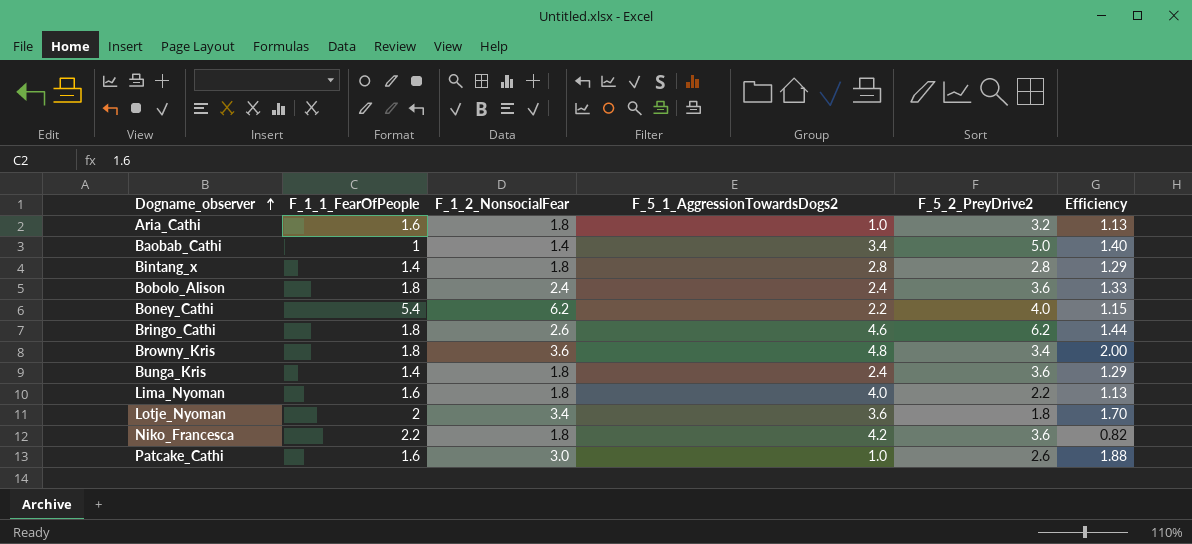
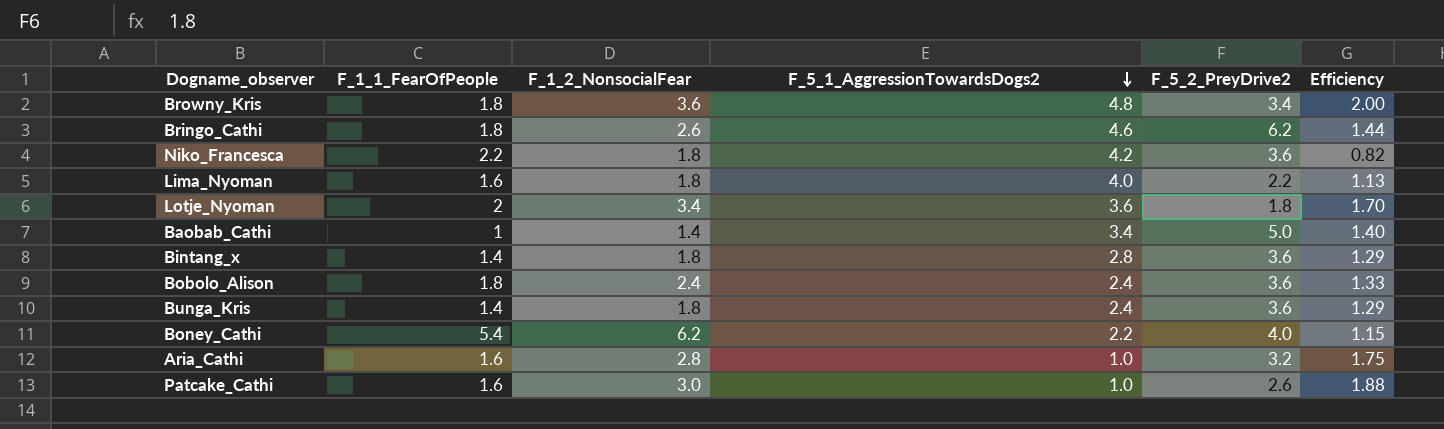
row order: Dogname_observer ascending -> F_5_1_AggressionTowardsDogs2 descending
Bintang_x | F_5_2_PreyDrive2: 2.8 -> 3.6
Aria_Cathi | F_1_2_NonsocialFear: 1.8 -> 2.8
Aria_Cathi | Efficiency: 1.13 -> 1.75

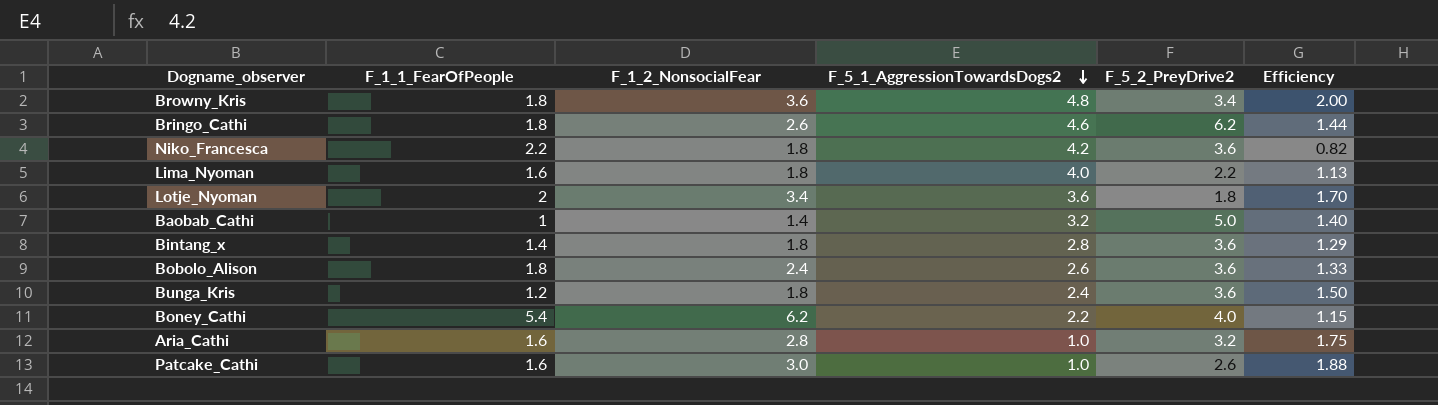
Baobab_Cathi | F_5_1_AggressionTowardsDogs2: 3.4 -> 3.2
Bobolo_Alison | F_5_1_AggressionTowardsDogs2: 2.4 -> 2.6
Bunga_Kris | F_1_1_FearOfPeople: 1.4 -> 1.2
Bunga_Kris | Efficiency: 1.29 -> 1.50

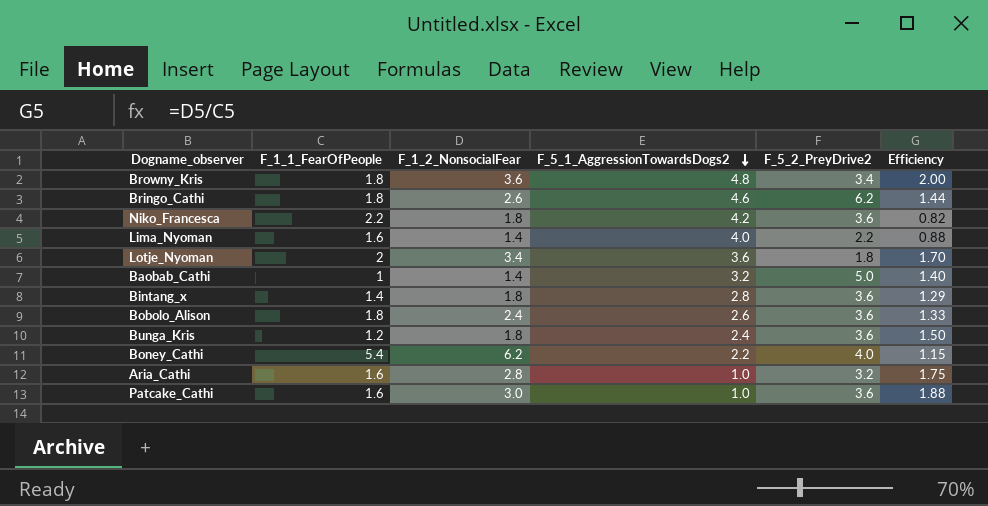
Lima_Nyoman | F_1_2_NonsocialFear: 1.8 -> 1.4
Lima_Nyoman | Efficiency: 1.13 -> 0.88
Patcake_Cathi | F_5_2_PreyDrive2: 2.6 -> 3.6

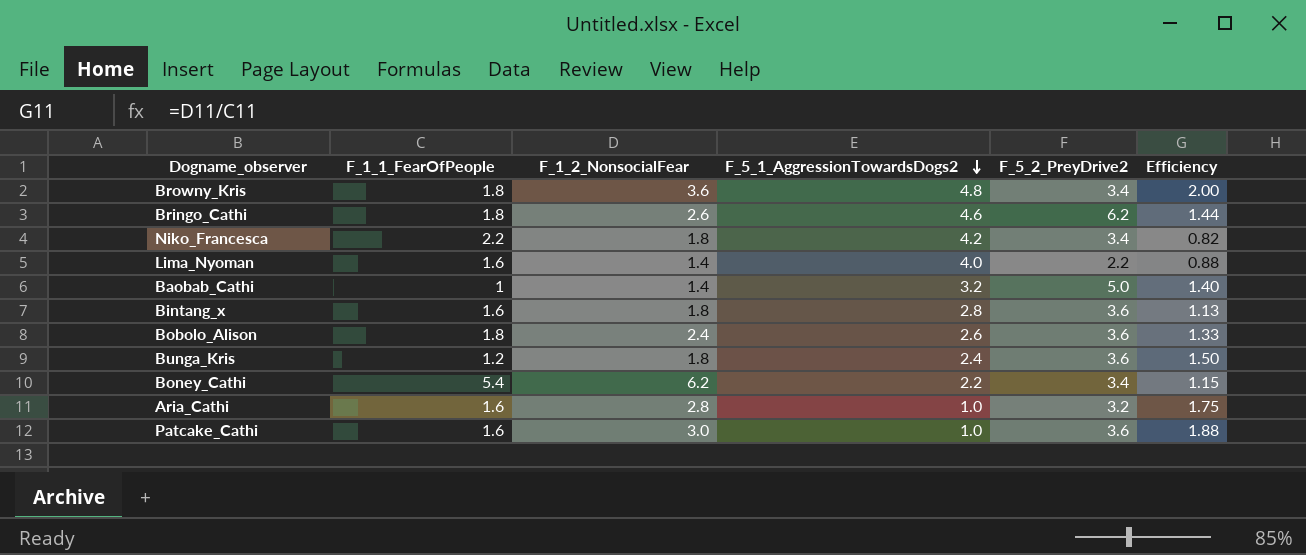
row Lotje_Nyoman: 2 | 3.4 | 3.6 | 1.8 | 1.70 -> none
Niko_Francesca | F_5_2_PreyDrive2: 3.6 -> 3.4
Bintang_x | F_1_1_FearOfPeople: 1.4 -> 1.6
Bintang_x | Efficiency: 1.29 -> 1.13
Boney_Cathi | F_5_2_PreyDrive2: 4.0 -> 3.4

